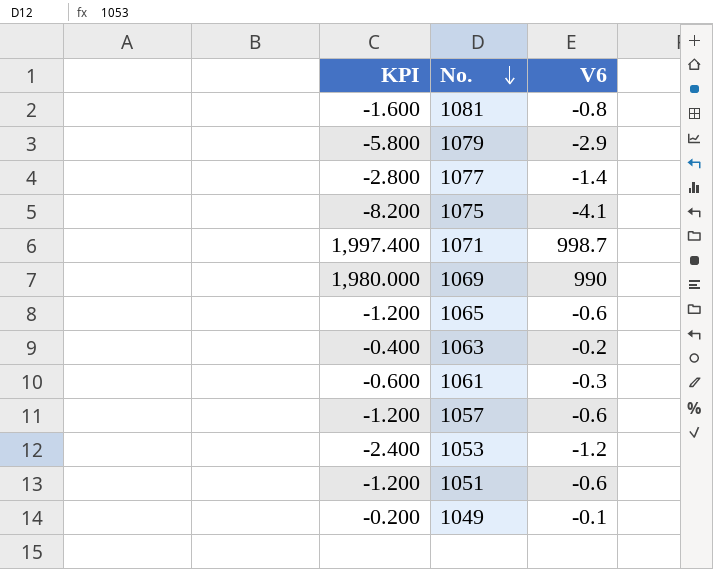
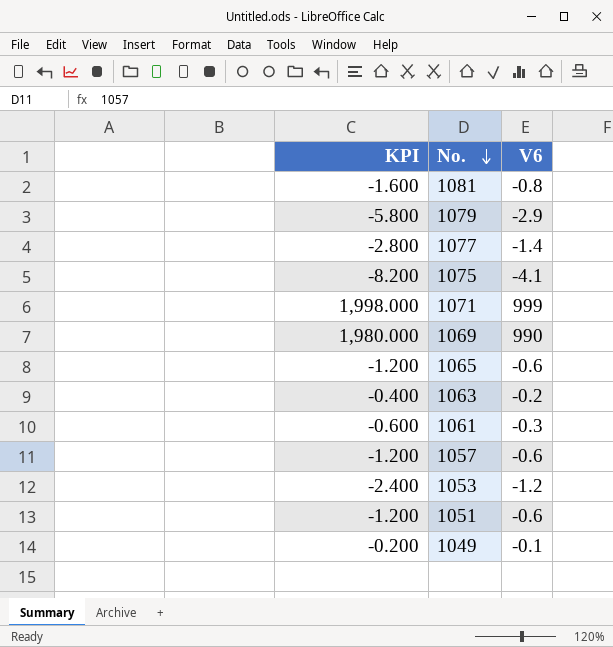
1071 | KPI: 1,997.400 -> 1,998.000
1071 | V6: 998.7 -> 999

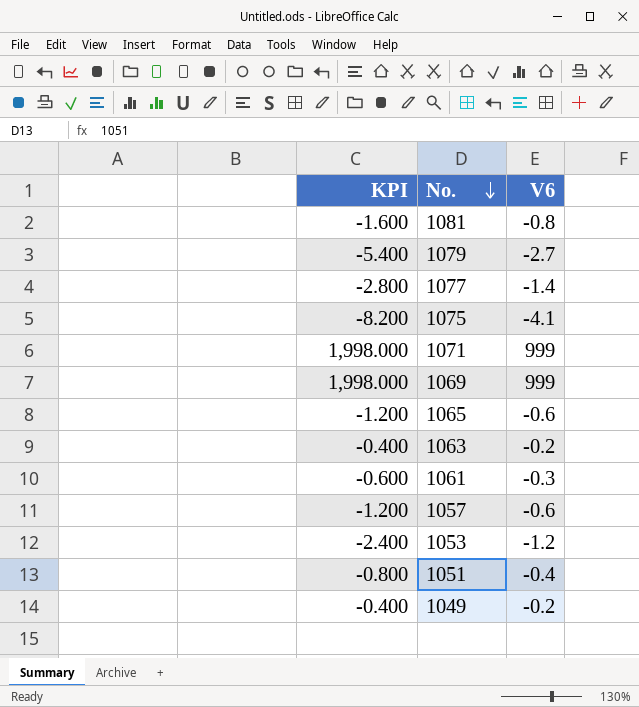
1079 | KPI: -5.800 -> -5.400
1079 | V6: -2.9 -> -2.7
1069 | KPI: 1,980.000 -> 1,998.000
1069 | V6: 990 -> 999
1051 | KPI: -1.200 -> -0.800
1051 | V6: -0.6 -> -0.4
1049 | KPI: -0.200 -> -0.400
1049 | V6: -0.1 -> -0.2

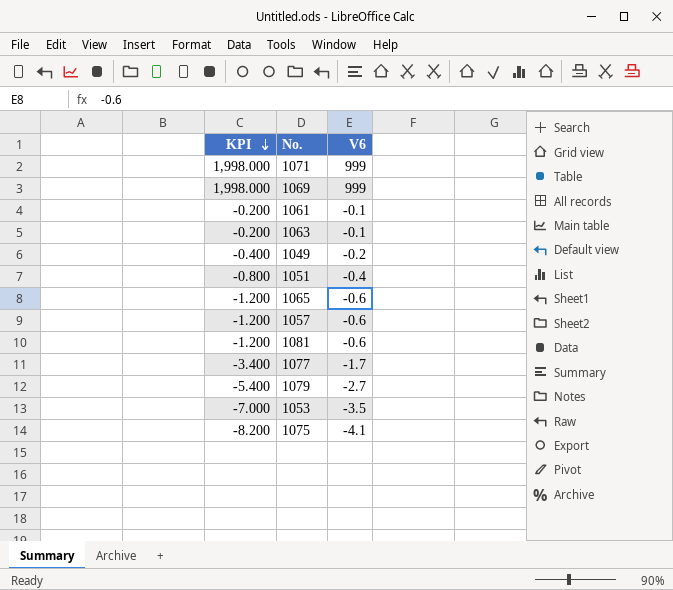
row order: No. descending -> KPI descending
1061 | KPI: -0.600 -> -0.200
1061 | V6: -0.3 -> -0.1
1063 | KPI: -0.400 -> -0.200
1063 | V6: -0.2 -> -0.1
1081 | KPI: -1.600 -> -1.200
1081 | V6: -0.8 -> -0.6
1077 | KPI: -2.800 -> -3.400
1077 | V6: -1.4 -> -1.7
1053 | KPI: -2.400 -> -7.000
1053 | V6: -1.2 -> -3.5

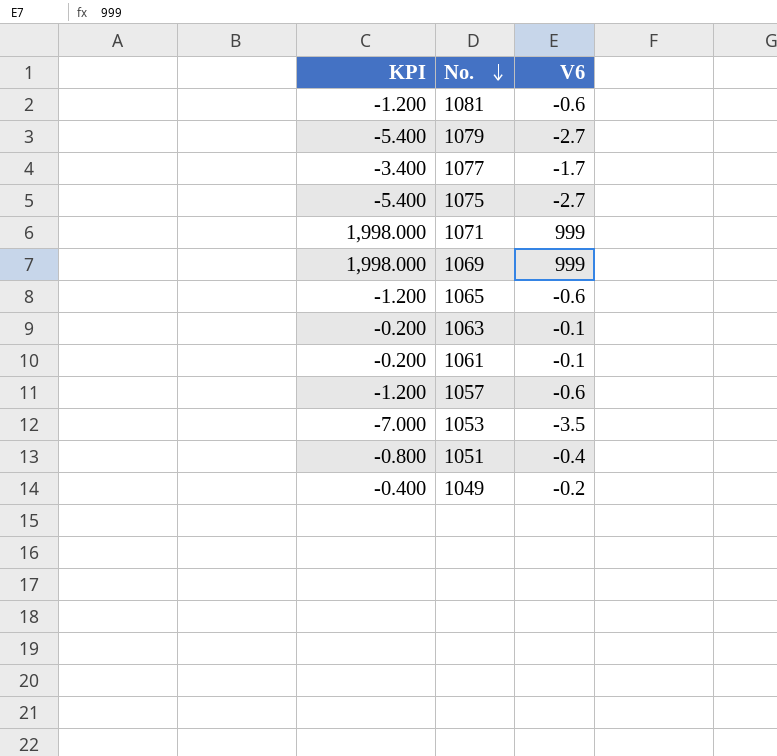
row order: KPI descending -> No. descending
1075 | KPI: -8.200 -> -5.400
1075 | V6: -4.1 -> -2.7

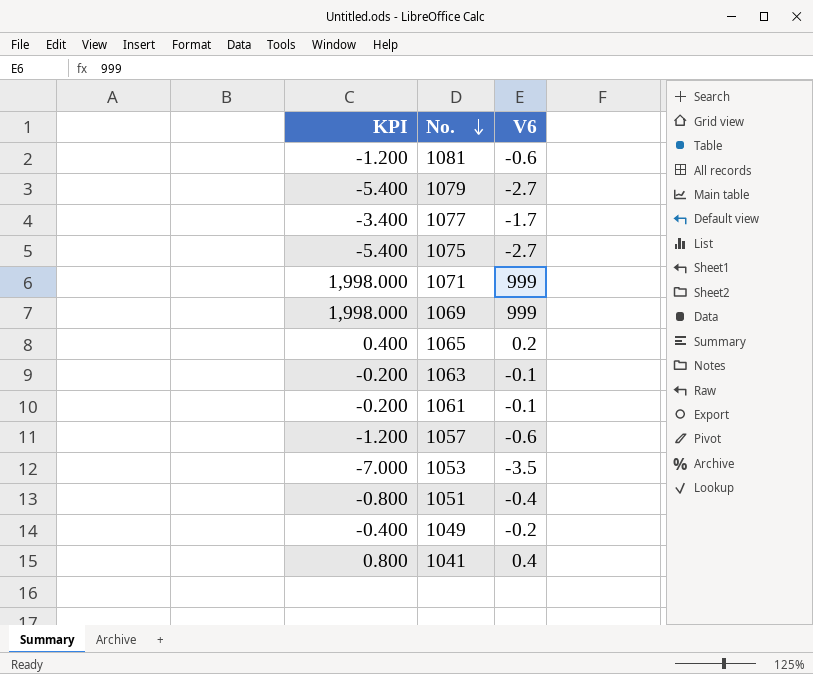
1065 | KPI: -1.200 -> 0.400
1065 | V6: -0.6 -> 0.2
row 1041: none -> 0.800 | 0.4

